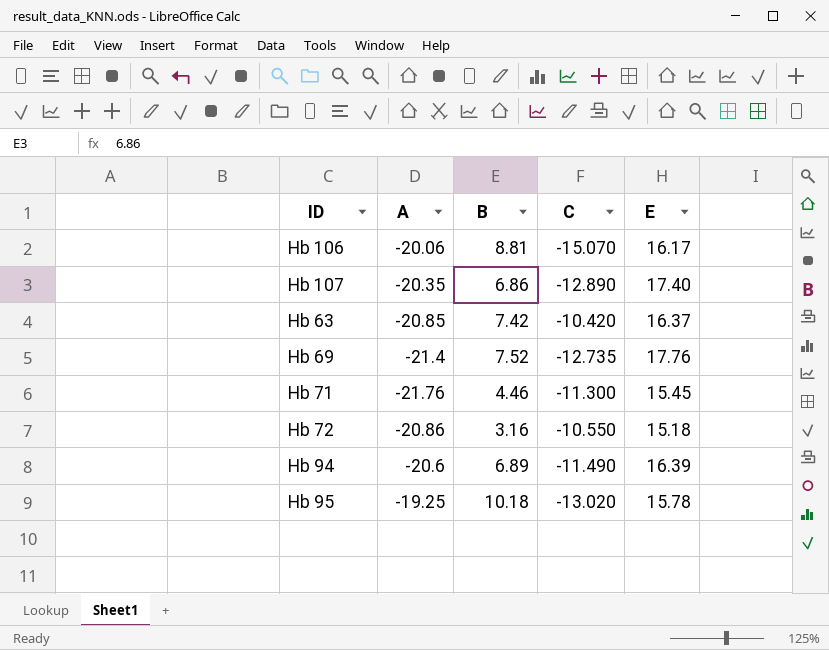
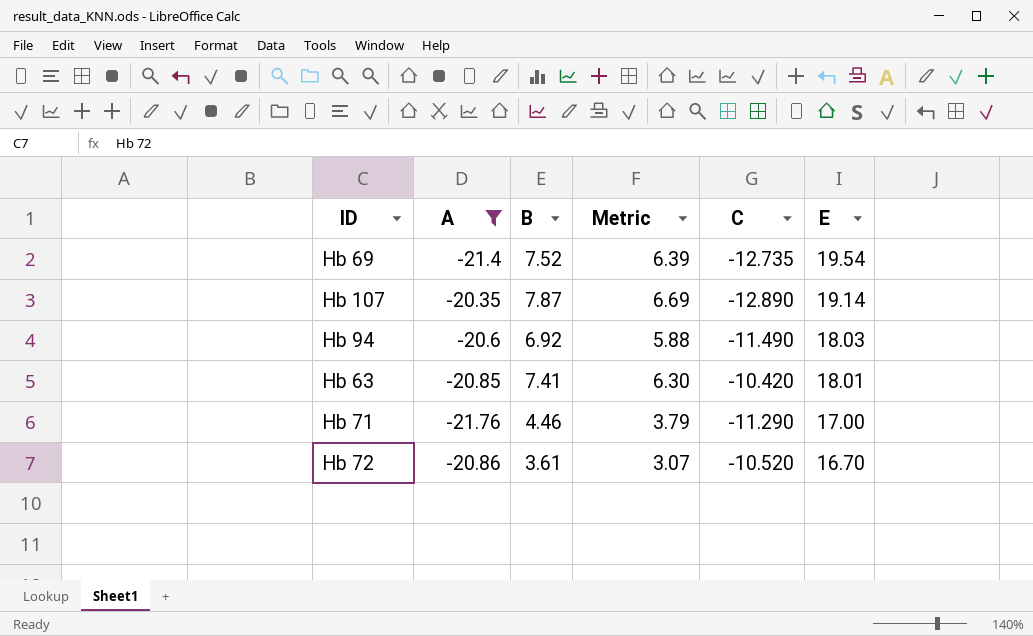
filter: none -> A <= -20.35
row order: none -> E descending
column Metric | formula: none -> [B] * 0.85
Hb 69 | E: 17.76 -> 19.54
Hb 107 | B: 6.86 -> 7.87
Hb 107 | E: 17.40 -> 19.14
Hb 94 | B: 6.89 -> 6.92
Hb 94 | E: 16.39 -> 18.03
Hb 63 | B: 7.42 -> 7.41
Hb 63 | E: 16.37 -> 18.01
Hb 71 | C: -11.300 -> -11.290
Hb 71 | E: 15.45 -> 17.00
Hb 72 | B: 3.16 -> 3.61
Hb 72 | C: -10.550 -> -10.520
Hb 72 | E: 15.18 -> 16.70

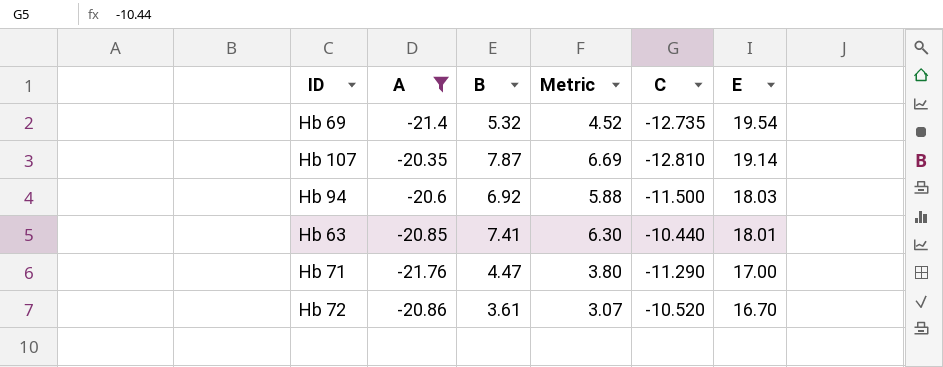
Hb 69 | B: 7.52 -> 5.32
Hb 69 | Metric: 6.39 -> 4.52
Hb 107 | C: -12.890 -> -12.810
Hb 94 | C: -11.490 -> -11.500
Hb 63 | C: -10.420 -> -10.440
Hb 71 | B: 4.46 -> 4.47
Hb 71 | Metric: 3.79 -> 3.80

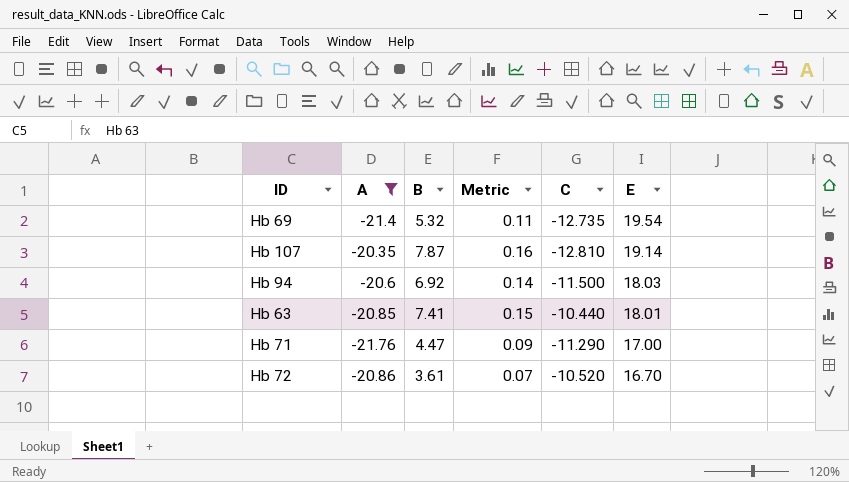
column Metric | formula: [B] * 0.85 -> [B] * 0.02

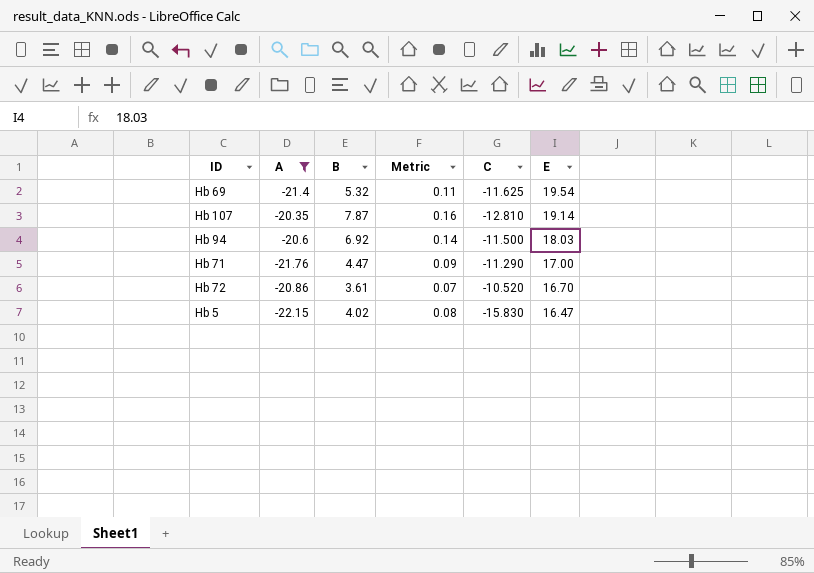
row Hb 63: -20.85 | 7.41 | 0.15 | -10.440 | 18.01 -> none
Hb 69 | C: -12.735 -> -11.625
row Hb 5: none -> -22.15 | 4.02 | 0.08 | -15.830 | 16.47

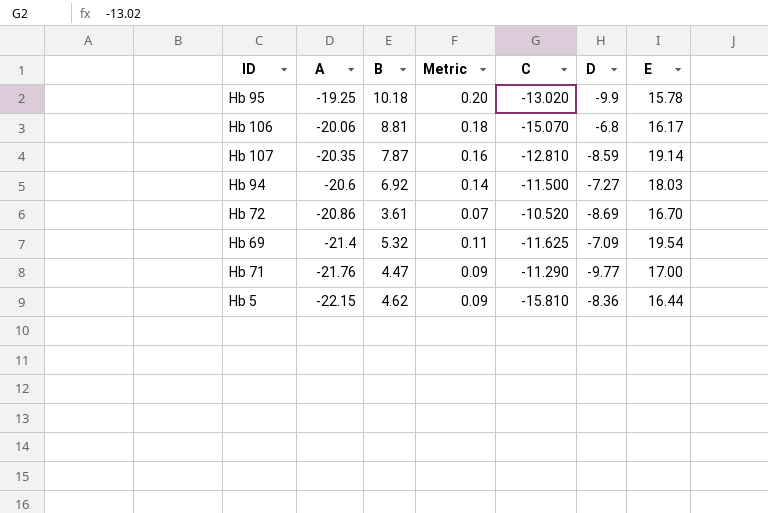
filter: A <= -20.35 -> none
row order: E descending -> A descending
column D | position: none -> 6
Hb 5 | B: 4.02 -> 4.62
Hb 5 | Metric: 0.08 -> 0.09
Hb 5 | C: -15.830 -> -15.810
Hb 5 | E: 16.47 -> 16.44

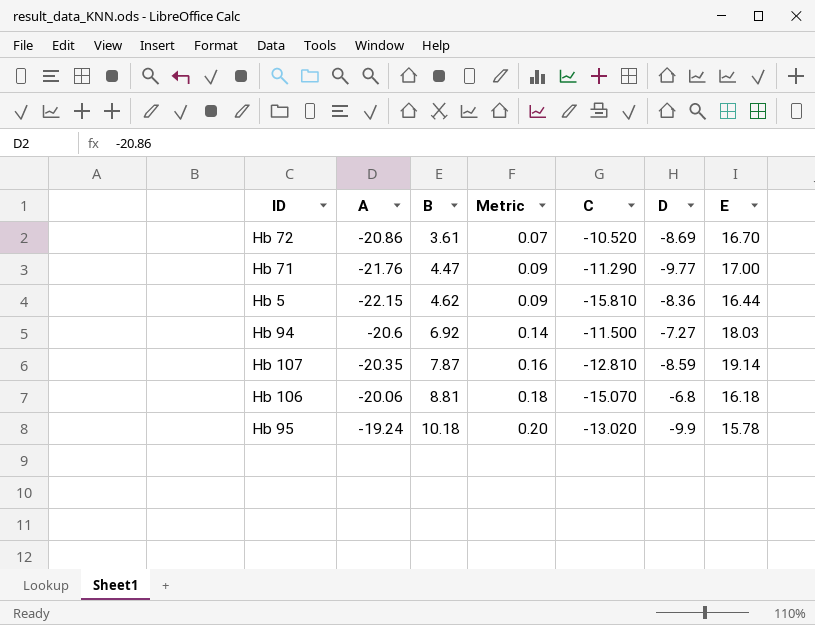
row order: A descending -> B ascending
row Hb 69: -21.4 | 5.32 | 0.11 | -11.625 | -7.09 | 19.54 -> none
Hb 106 | E: 16.17 -> 16.18
Hb 95 | A: -19.25 -> -19.24

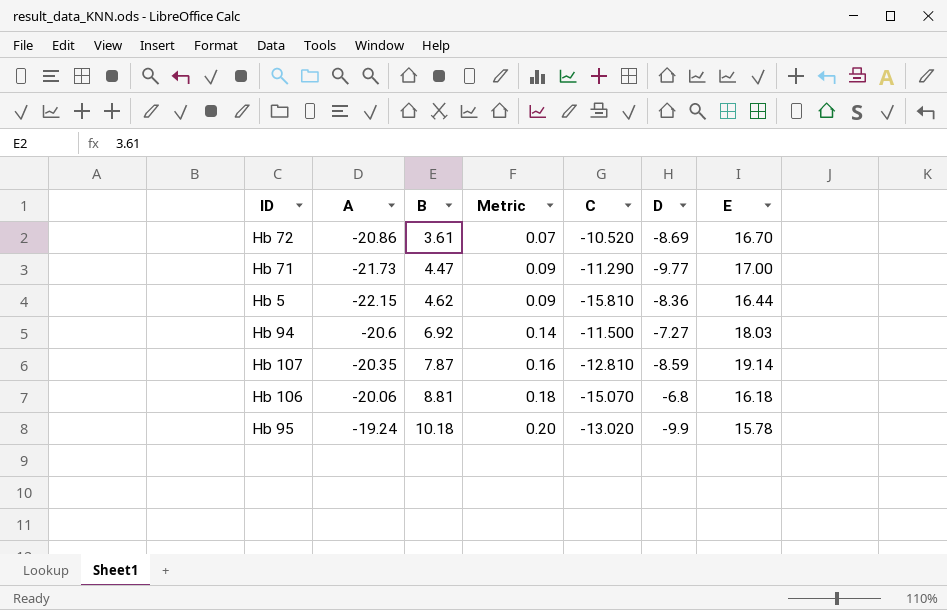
Hb 71 | A: -21.76 -> -21.73

